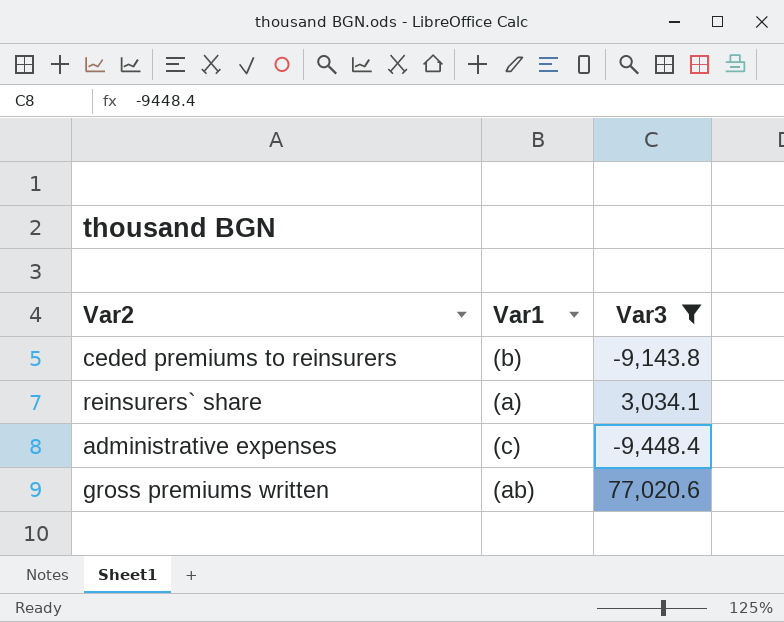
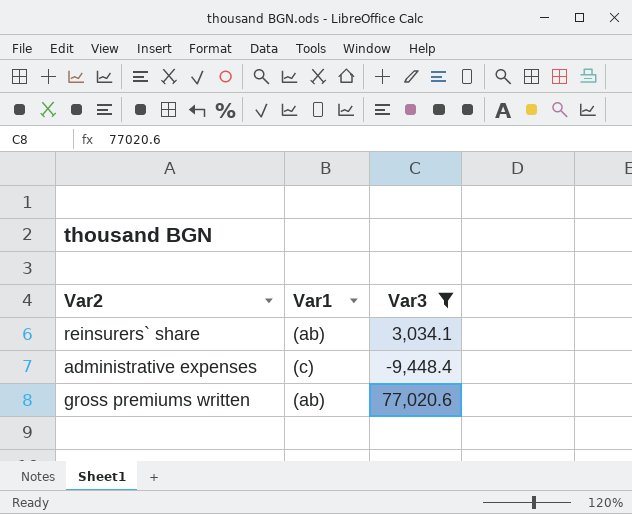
row ceded premiums to reinsurers: (b) | -9,143.8 -> none
reinsurers` share | Var1: (а) -> (аb)

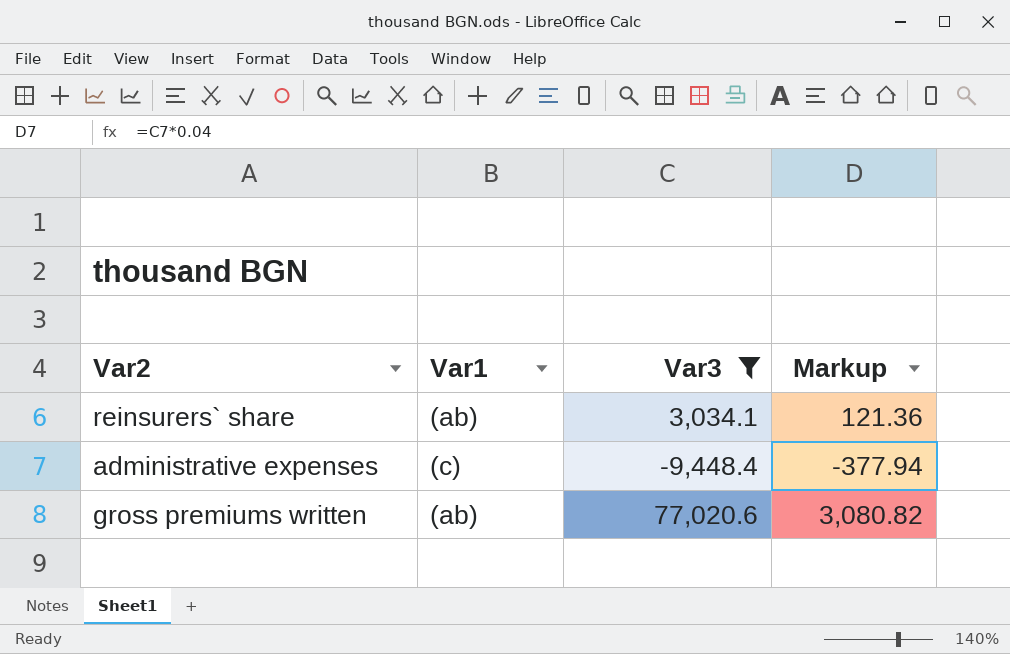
column Markup | formula: none -> [Var3] * 0.04

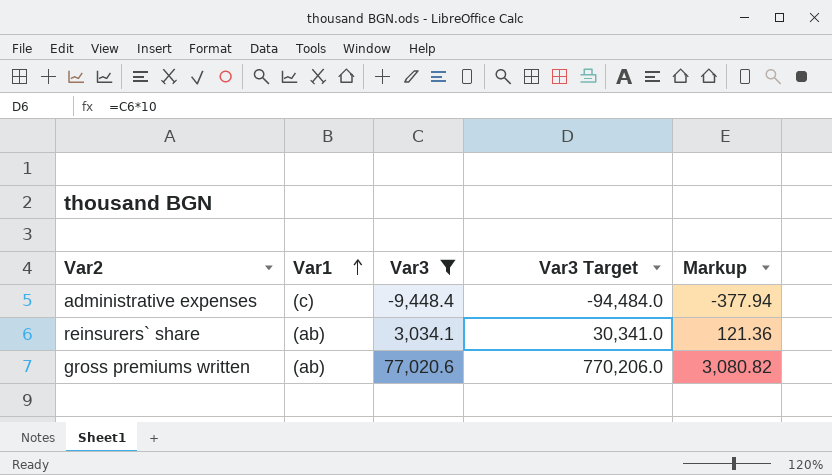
row order: none -> Var1 ascending
column Var3 Target | formula: none -> [Var3] * 10

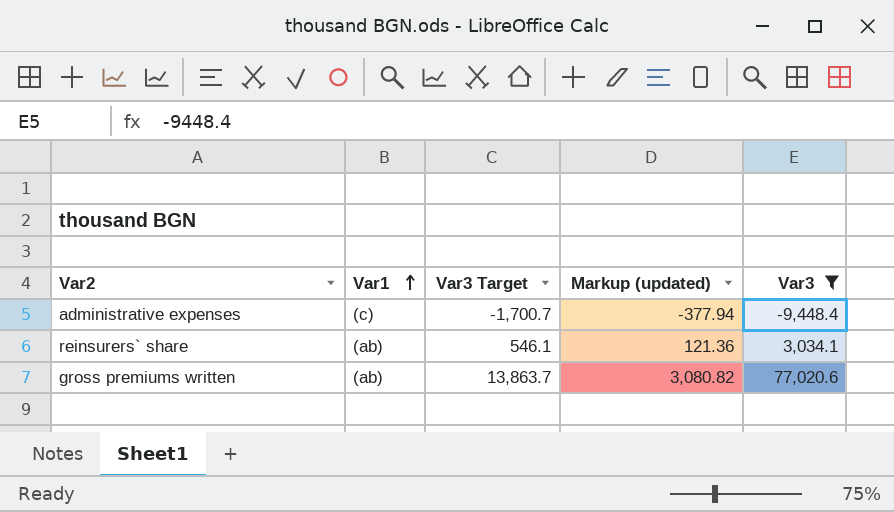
column Var3 Target | formula: [Var3] * 10 -> [Var3] * 0.18
column name: Markup -> Markup (updated)
column Var3 | position: 3 -> 5

